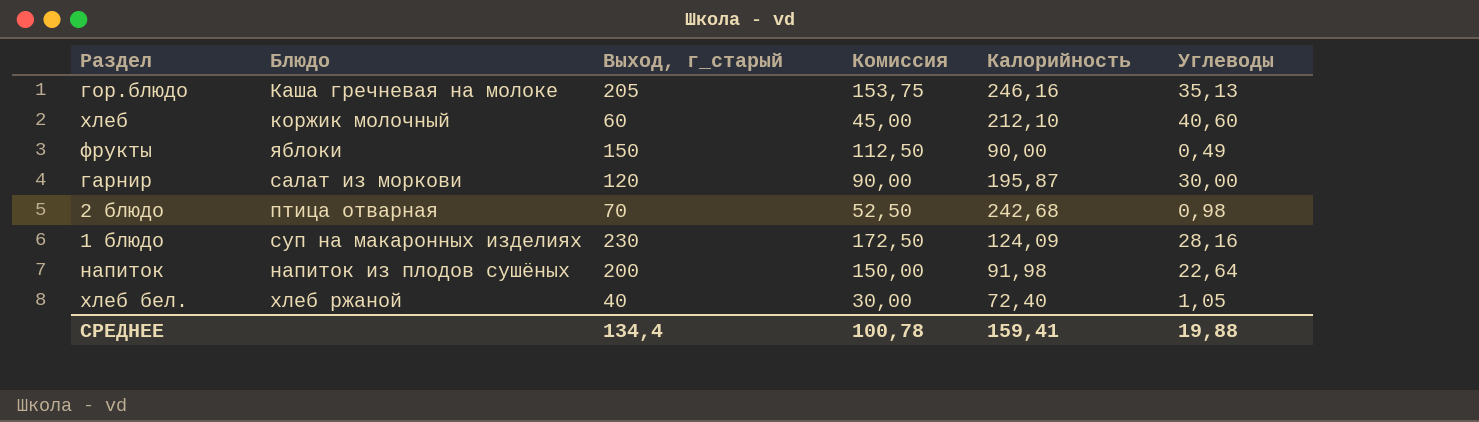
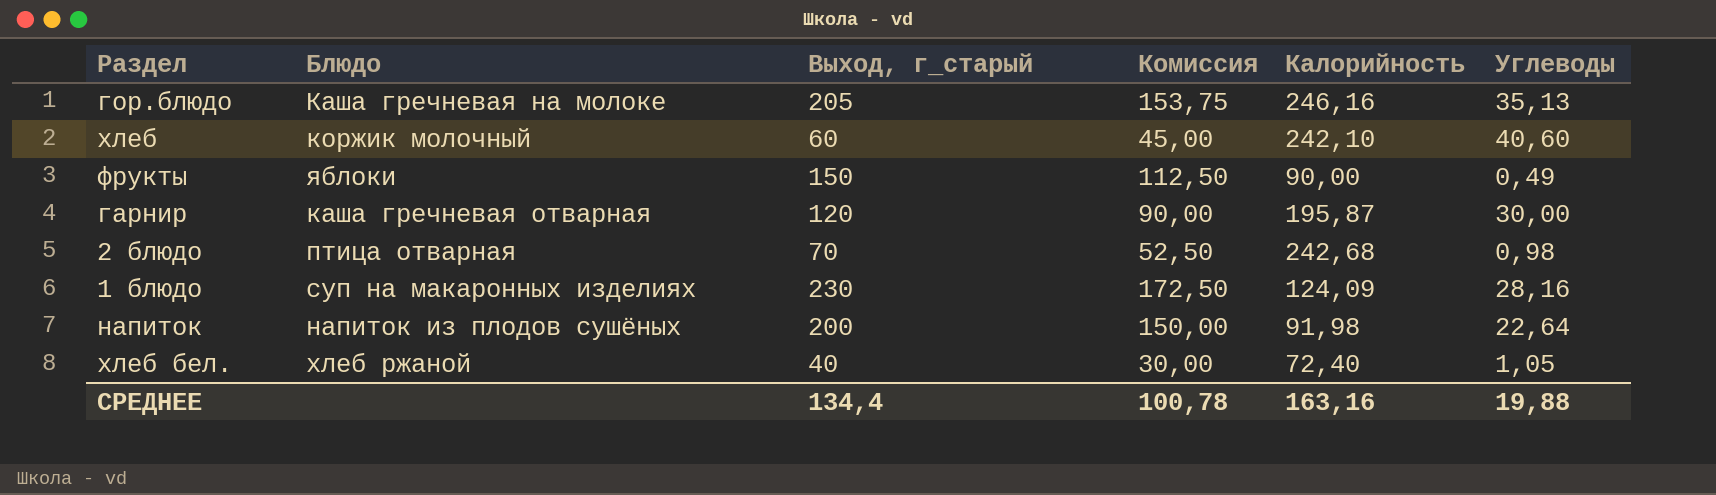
хлеб | Калорийность: 212,10 -> 242,10
гарнир | Блюдо: салат из моркови -> каша гречневая отварная
СРЕДНЕЕ | Калорийность: 159,41 -> 163,16

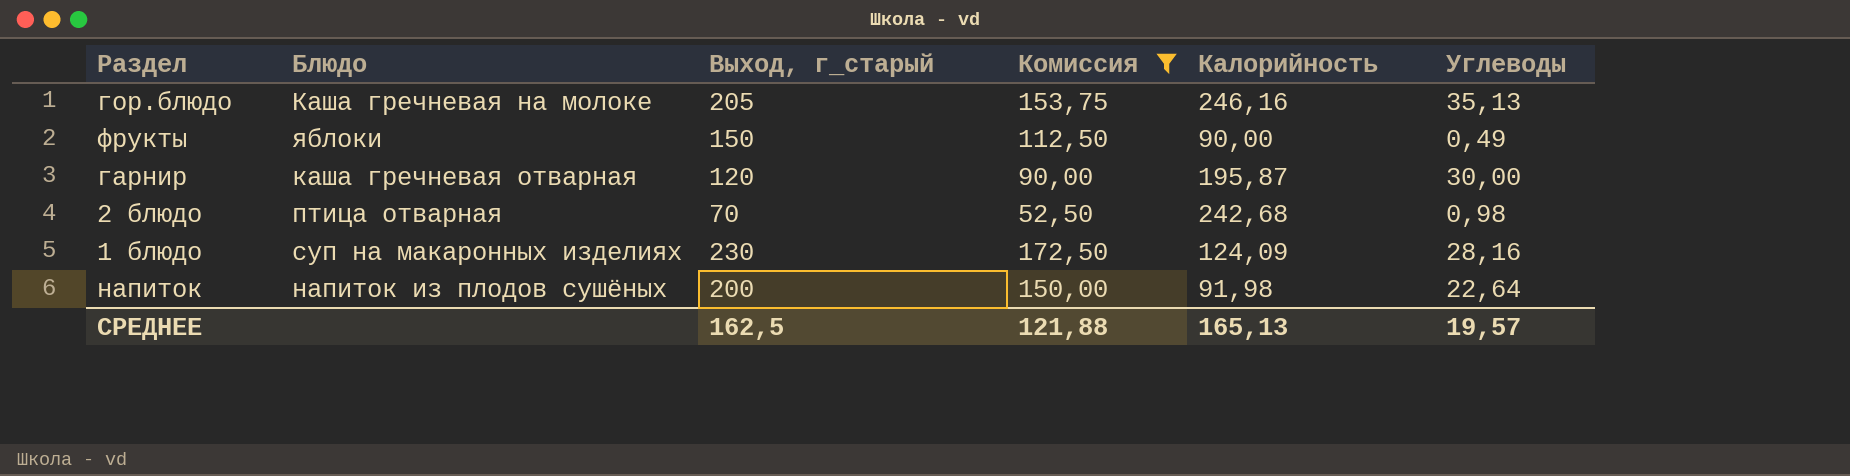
filter: none -> Комиссия >= 52,50
СРЕДНЕЕ | Выход, г_старый: 134,4 -> 162,5
СРЕДНЕЕ | Комиссия: 100,78 -> 121,88
СРЕДНЕЕ | Калорийность: 163,16 -> 165,13
СРЕДНЕЕ | Углеводы: 19,88 -> 19,57

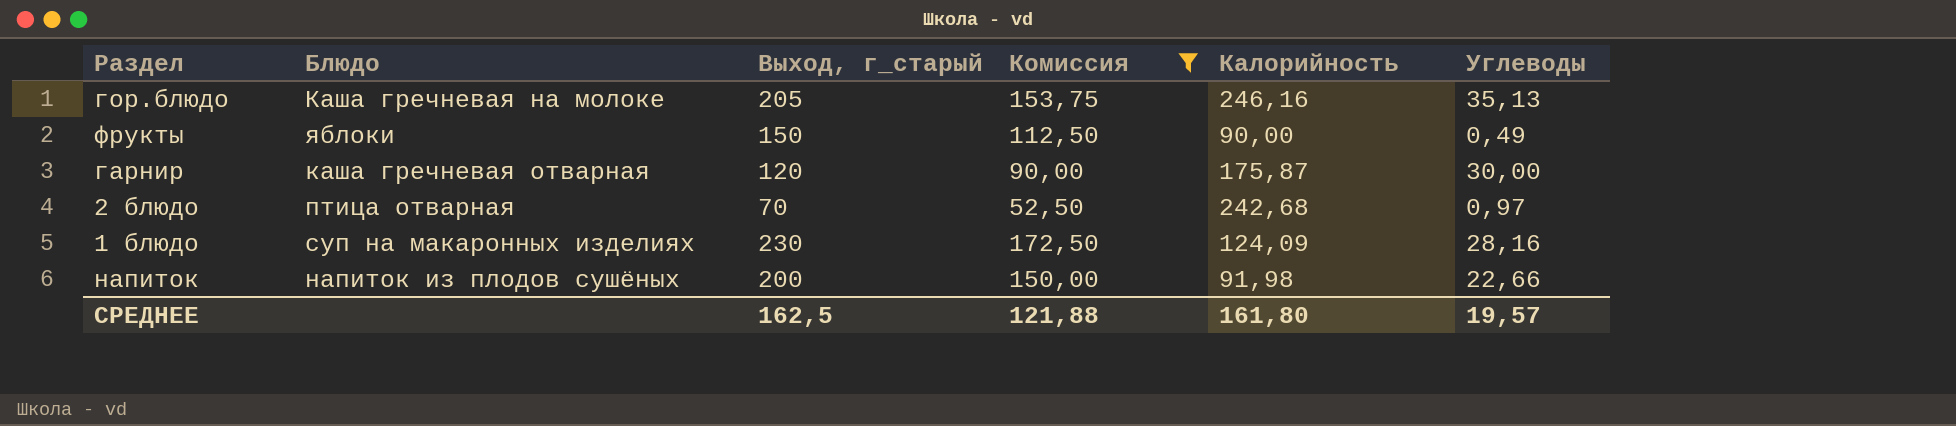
гарнир | Калорийность: 195,87 -> 175,87
2 блюдо | Углеводы: 0,98 -> 0,97
напиток | Углеводы: 22,64 -> 22,66
СРЕДНЕЕ | Калорийность: 165,13 -> 161,80

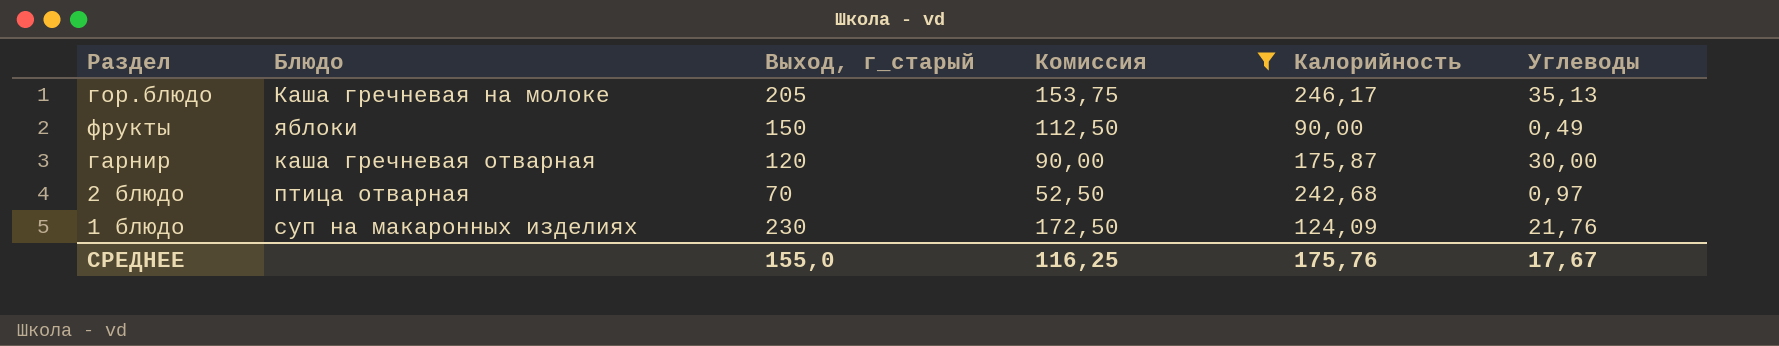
row напиток: напиток из плодов сушёных | 200 | 150,00 | 91,98 | 22,66 -> none
гор.блюдо | Калорийность: 246,16 -> 246,17
1 блюдо | Углеводы: 28,16 -> 21,76
СРЕДНЕЕ | Выход, г_старый: 162,5 -> 155,0
СРЕДНЕЕ | Комиссия: 121,88 -> 116,25
СРЕДНЕЕ | Калорийность: 161,80 -> 175,76
СРЕДНЕЕ | Углеводы: 19,57 -> 17,67

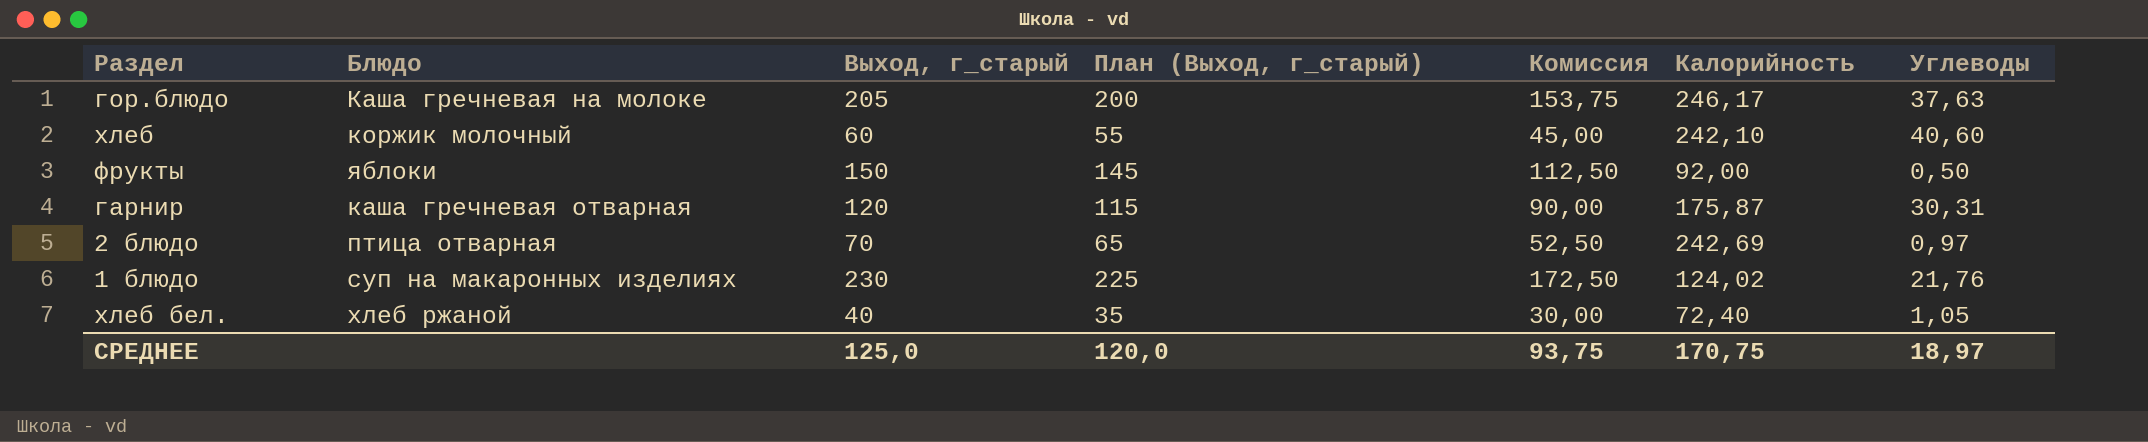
filter: Комиссия >= 52,50 -> none
column План (Выход, г_старый) | formula: none -> [Выход, г_старый] - 5
гор.блюдо | Углеводы: 35,13 -> 37,63
фрукты | Калорийность: 90,00 -> 92,00
фрукты | Углеводы: 0,49 -> 0,50
гарнир | Углеводы: 30,00 -> 30,31
2 блюдо | Калорийность: 242,68 -> 242,69
1 блюдо | Калорийность: 124,09 -> 124,02
СРЕДНЕЕ | Выход, г_старый: 155,0 -> 125,0
СРЕДНЕЕ | Комиссия: 116,25 -> 93,75
СРЕДНЕЕ | Калорийность: 175,76 -> 170,75
СРЕДНЕЕ | Углеводы: 17,67 -> 18,97

